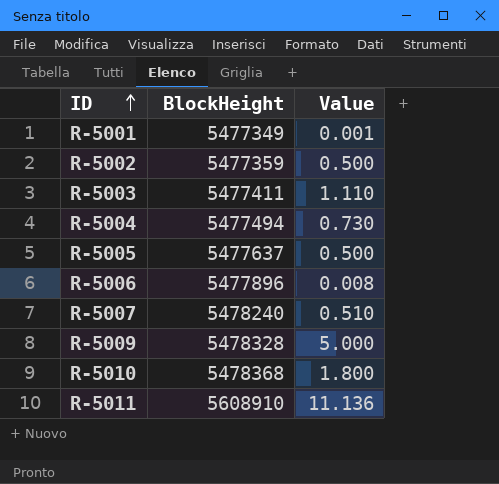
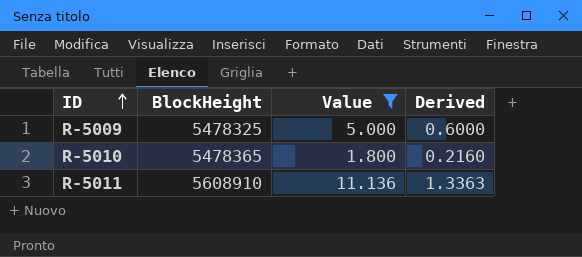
filter: none -> Value >= 1.800
column Derived | formula: none -> [Value] * 0.12
R-5009 | BlockHeight: 5478328 -> 5478325
R-5010 | BlockHeight: 5478368 -> 5478365

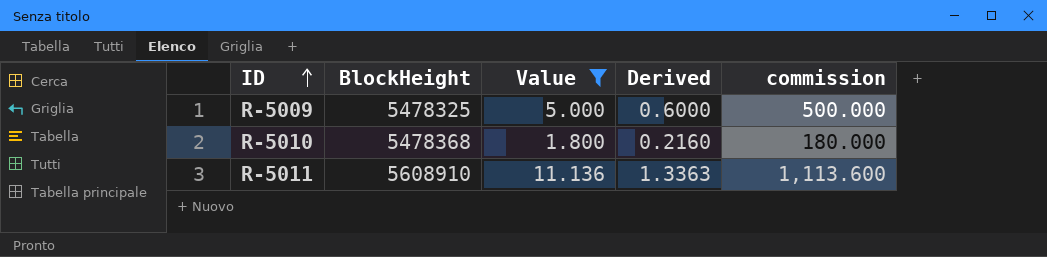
column commission | formula: none -> [Value] * 100
R-5010 | BlockHeight: 5478365 -> 5478368

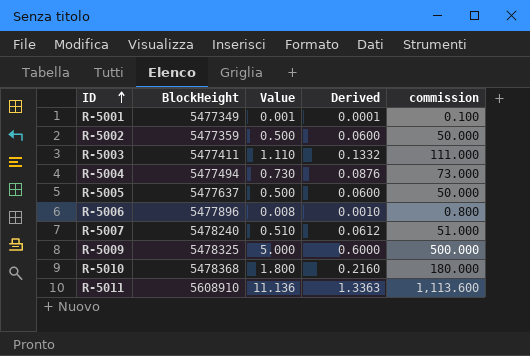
filter: Value >= 1.800 -> none

